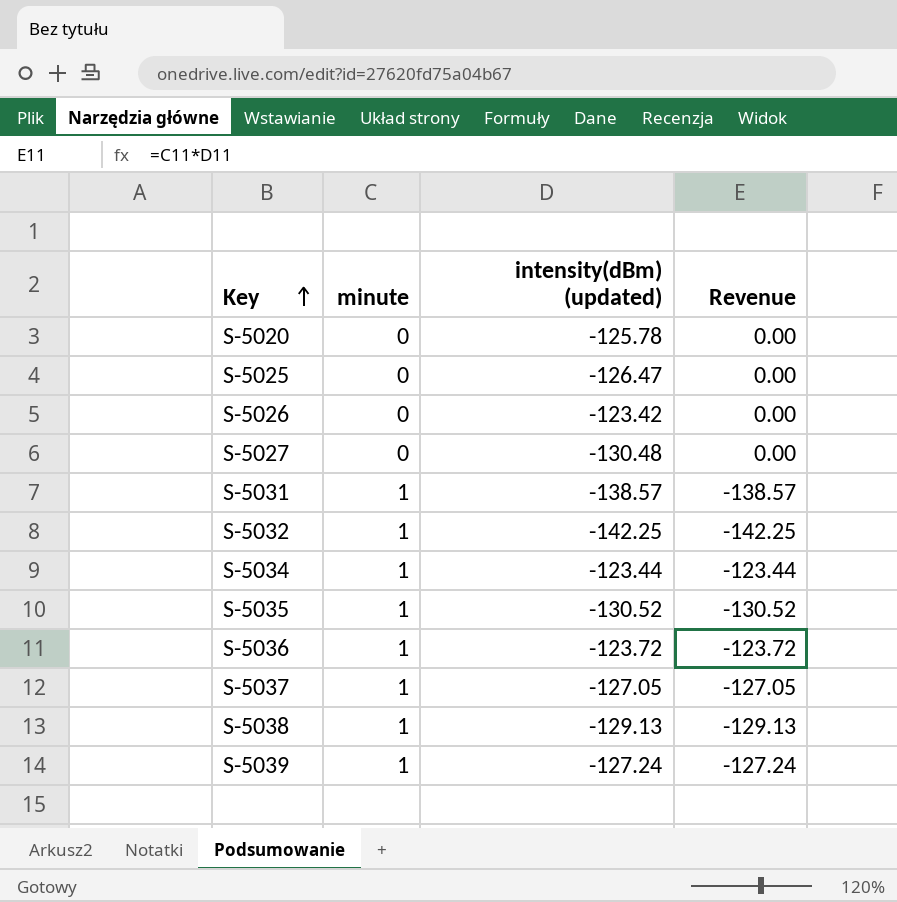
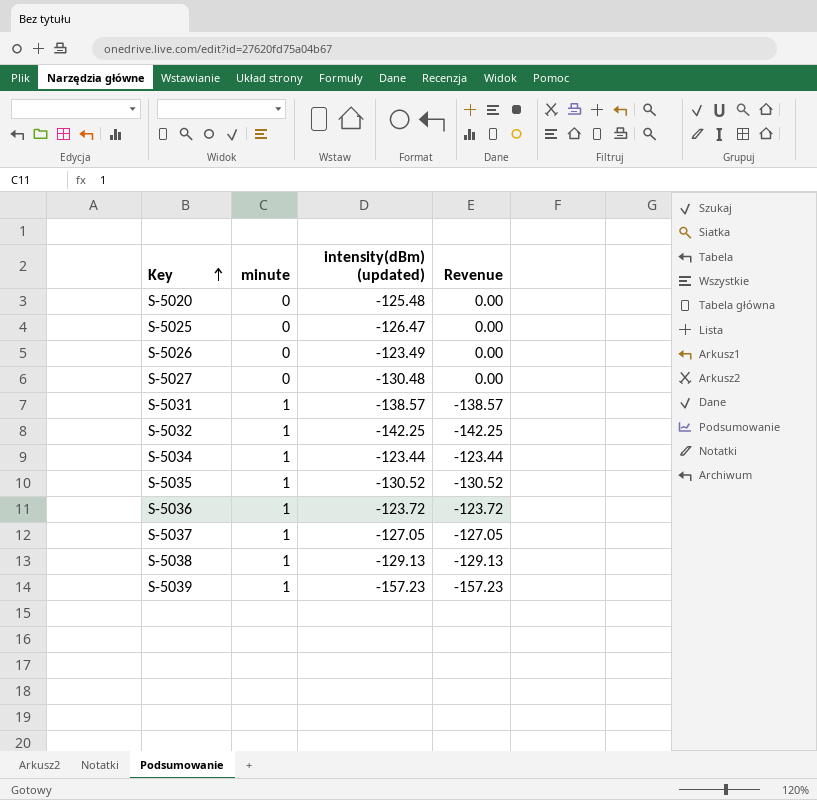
S-5020 | intensity(dBm) (updated): -125.78 -> -125.48
S-5026 | intensity(dBm) (updated): -123.42 -> -123.49
S-5039 | intensity(dBm) (updated): -127.24 -> -157.23
S-5039 | Revenue: -127.24 -> -157.23

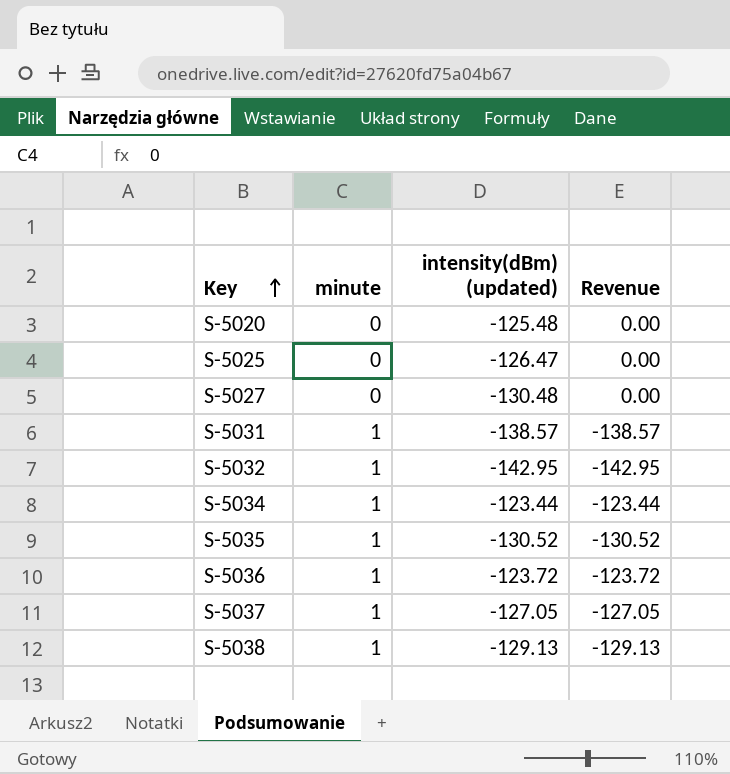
row S-5026: 0 | -123.49 | 0.00 -> none
row S-5039: 1 | -157.23 | -157.23 -> none
S-5032 | intensity(dBm) (updated): -142.25 -> -142.95
S-5032 | Revenue: -142.25 -> -142.95

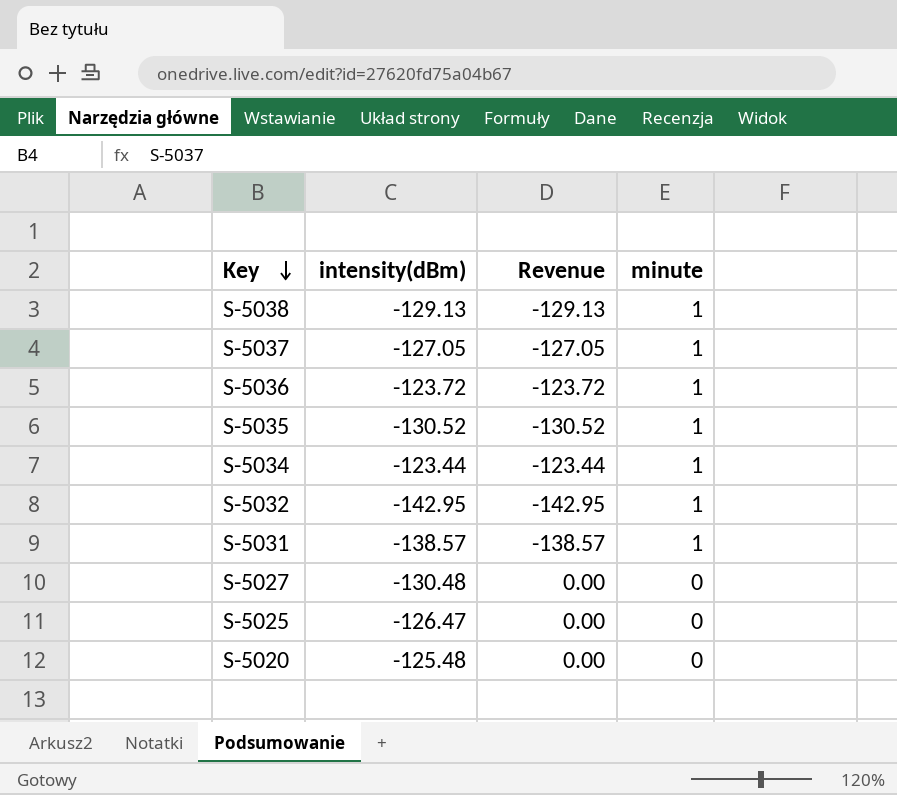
row order: Key ascending -> Key descending
column name: intensity(dBm) (updated) -> intensity(dBm)
column minute | position: 2 -> 4

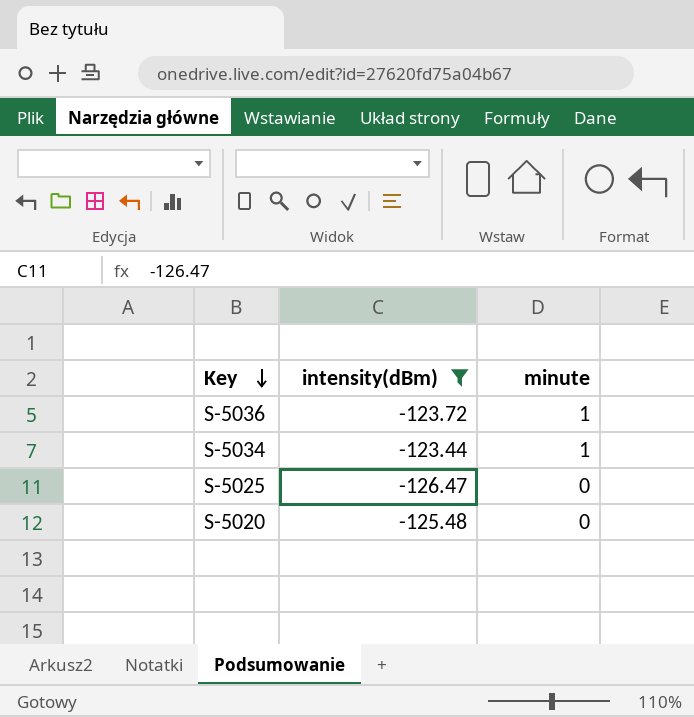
filter: none -> intensity(dBm) >= -126.47
column Revenue | formula: [intensity(dBm)] * [minute] -> none

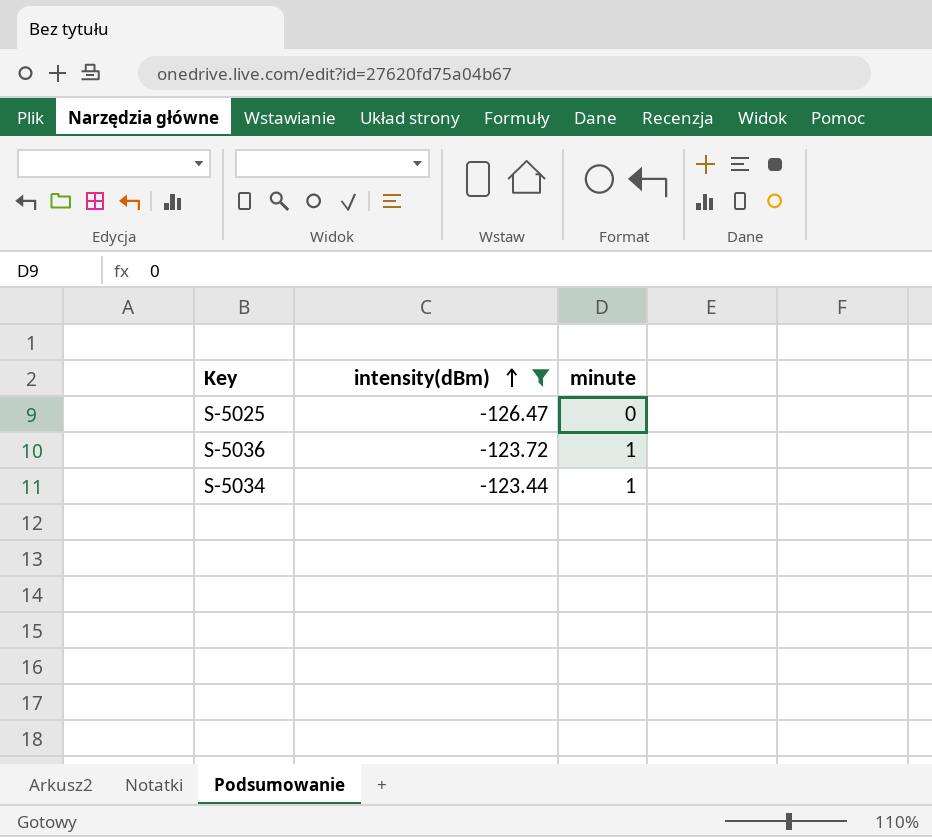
row order: Key descending -> intensity(dBm) ascending
row S-5020: -125.48 | 0 -> none

